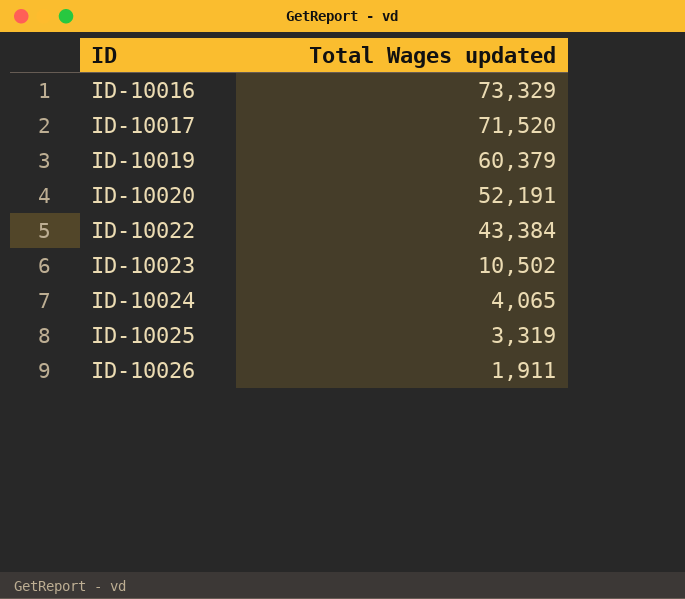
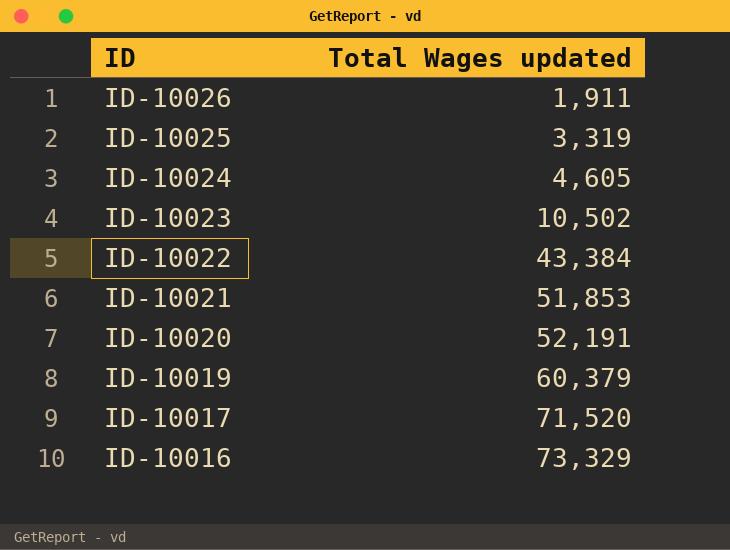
row order: ID ascending -> ID descending
ID-10024 | Total Wages updated: 4,065 -> 4,605
row ID-10021: none -> 51,853

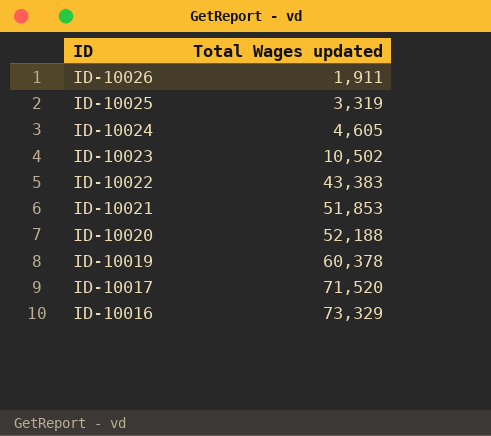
ID-10022 | Total Wages updated: 43,384 -> 43,383
ID-10020 | Total Wages updated: 52,191 -> 52,188
ID-10019 | Total Wages updated: 60,379 -> 60,378

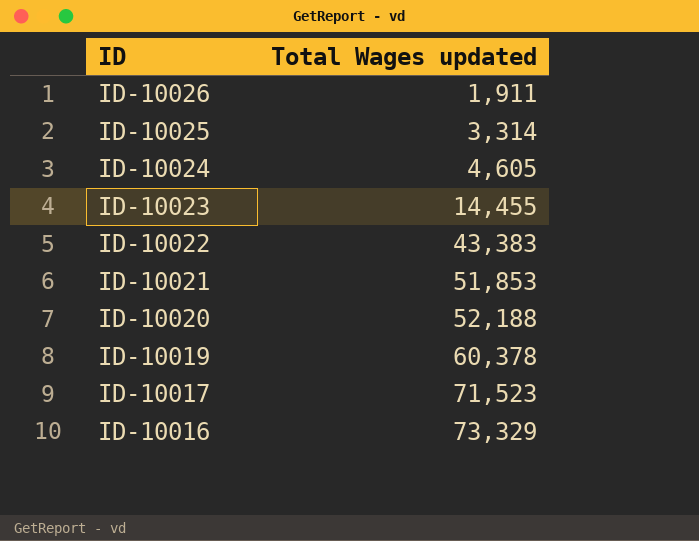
ID-10025 | Total Wages updated: 3,319 -> 3,314
ID-10023 | Total Wages updated: 10,502 -> 14,455
ID-10017 | Total Wages updated: 71,520 -> 71,523

